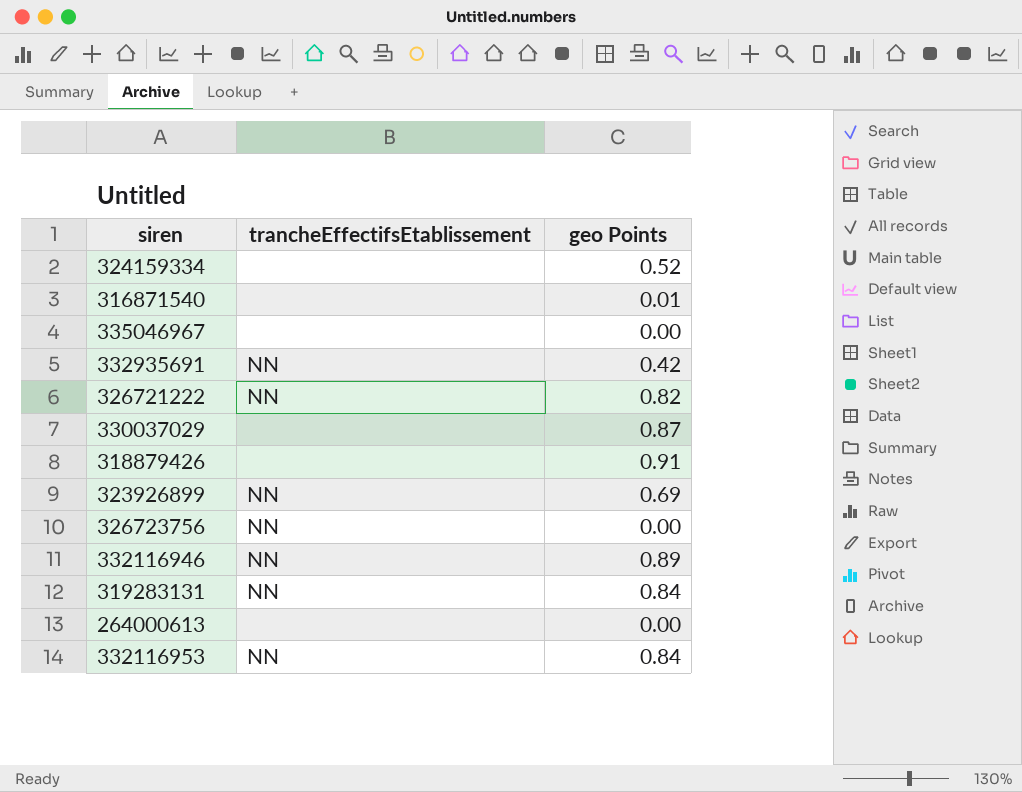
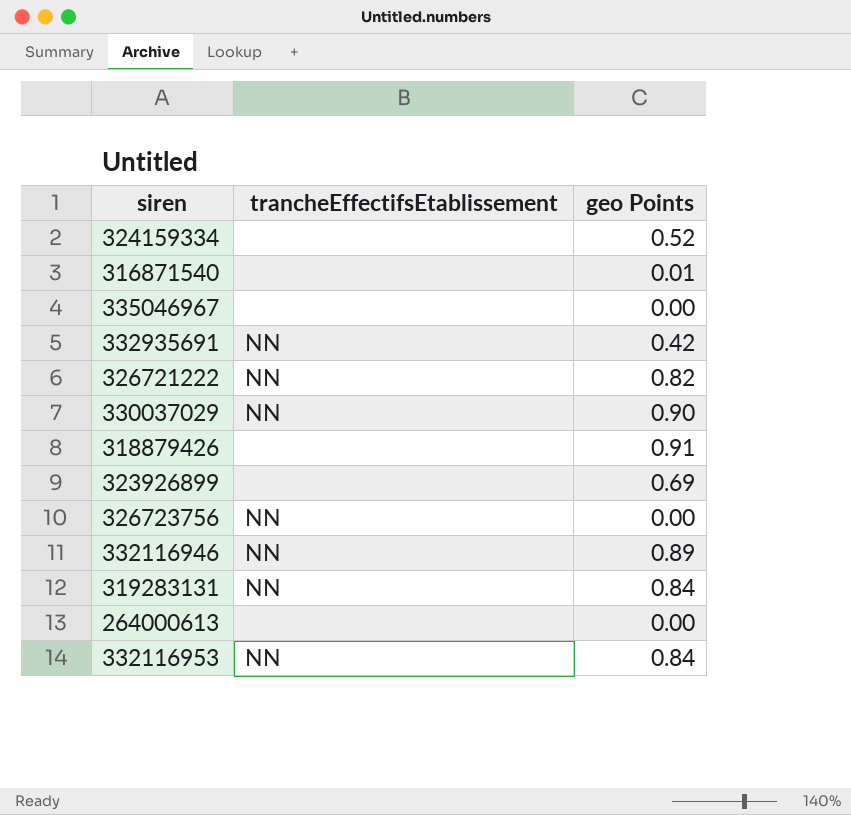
330037029 | trancheEffectifsEtablissement: none -> NN
330037029 | geo Points: 0.87 -> 0.90
323926899 | trancheEffectifsEtablissement: NN -> none

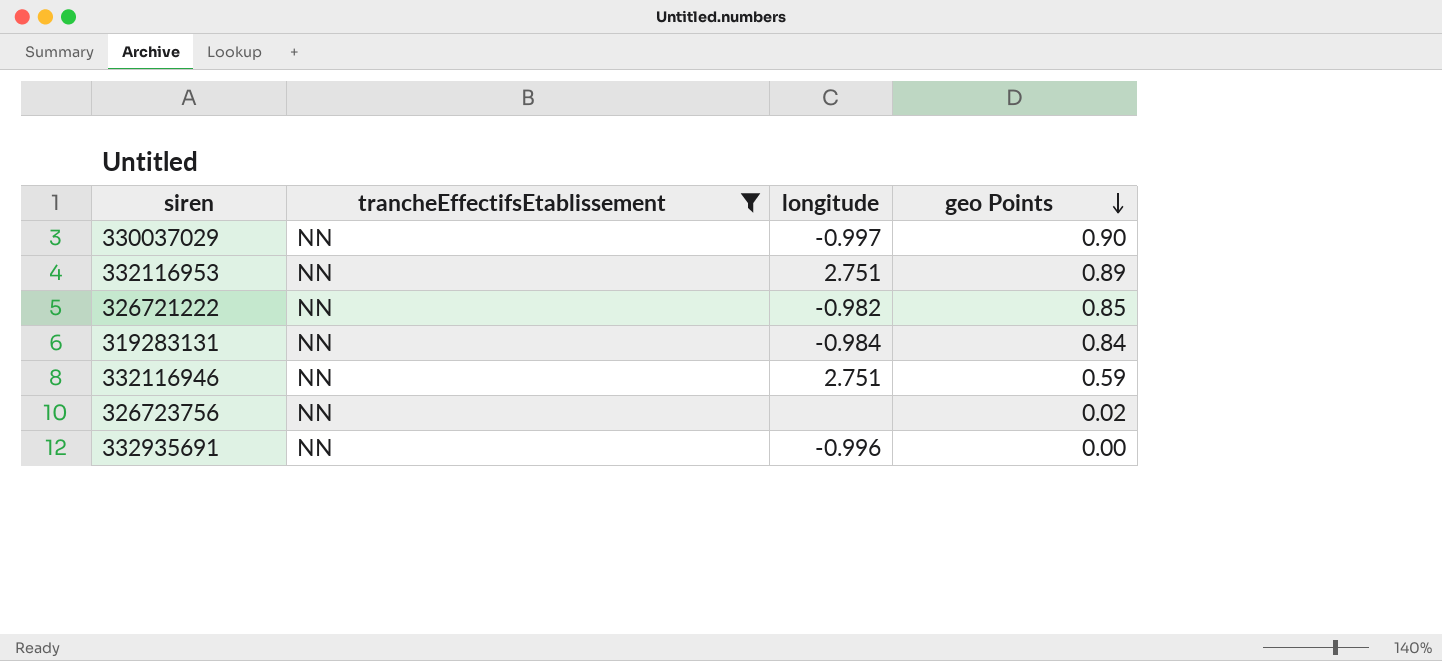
filter: none -> trancheEffectifsEtablissement = NN
row order: none -> geo Points descending
column longitude | position: none -> 3
332116953 | geo Points: 0.84 -> 0.89
326721222 | geo Points: 0.82 -> 0.85
332116946 | geo Points: 0.89 -> 0.59
326723756 | geo Points: 0.00 -> 0.02
332935691 | geo Points: 0.42 -> 0.00

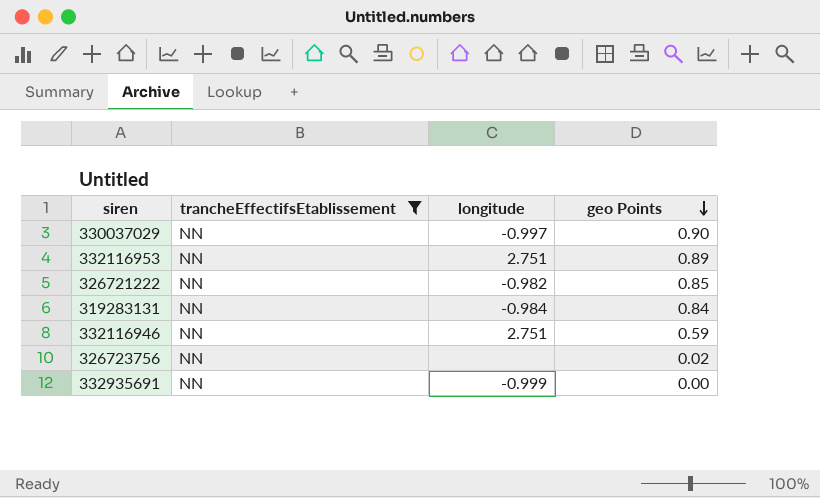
332935691 | longitude: -0.996 -> -0.999

